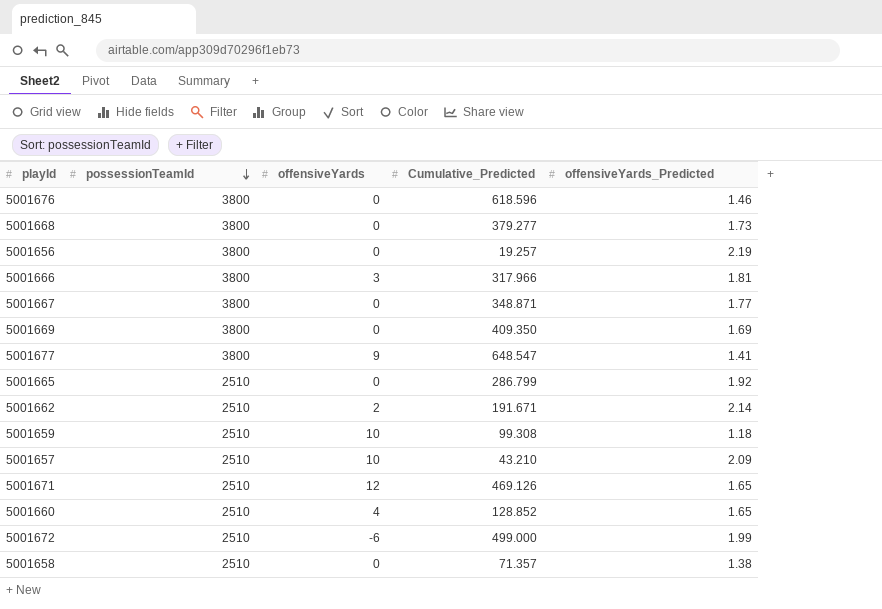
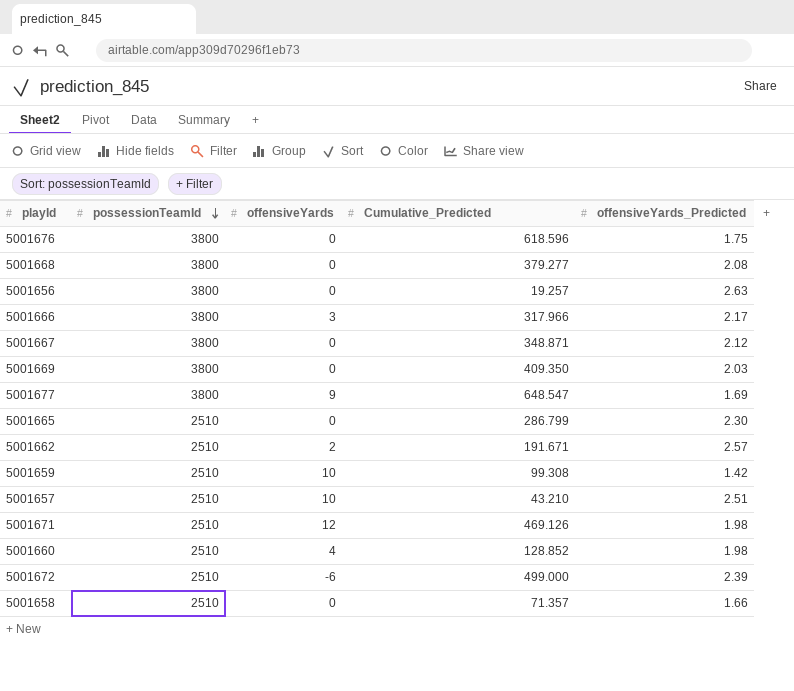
5001676 | offensiveYards_Predicted: 1.46 -> 1.75
5001668 | offensiveYards_Predicted: 1.73 -> 2.08
5001656 | offensiveYards_Predicted: 2.19 -> 2.63
5001666 | offensiveYards_Predicted: 1.81 -> 2.17
5001667 | offensiveYards_Predicted: 1.77 -> 2.12
5001669 | offensiveYards_Predicted: 1.69 -> 2.03
5001677 | offensiveYards_Predicted: 1.41 -> 1.69
5001665 | offensiveYards_Predicted: 1.92 -> 2.30
5001662 | offensiveYards_Predicted: 2.14 -> 2.57
5001659 | offensiveYards_Predicted: 1.18 -> 1.42
5001657 | offensiveYards_Predicted: 2.09 -> 2.51
5001671 | offensiveYards_Predicted: 1.65 -> 1.98
5001660 | offensiveYards_Predicted: 1.65 -> 1.98
5001672 | offensiveYards_Predicted: 1.99 -> 2.39
5001658 | offensiveYards_Predicted: 1.38 -> 1.66

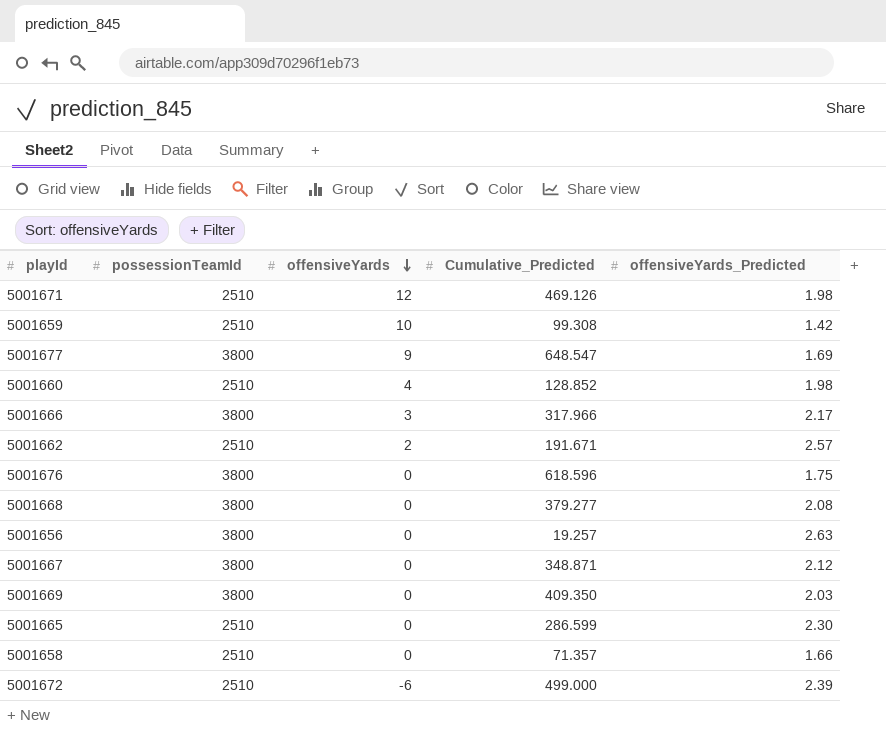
row order: possessionTeamId descending -> offensiveYards descending
row 5001657: 2510 | 10 | 43.210 | 2.51 -> none
5001665 | Cumulative_Predicted: 286.799 -> 286.599

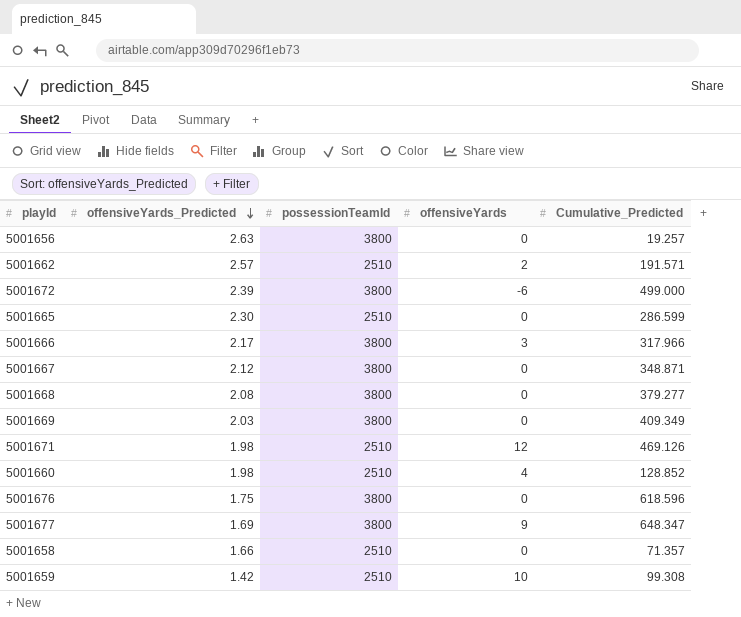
row order: offensiveYards descending -> offensiveYards_Predicted descending
column offensiveYards_Predicted | position: 5 -> 2
5001662 | Cumulative_Predicted: 191.671 -> 191.571
5001672 | possessionTeamId: 2510 -> 3800
5001669 | Cumulative_Predicted: 409.350 -> 409.349
5001677 | Cumulative_Predicted: 648.547 -> 648.347

